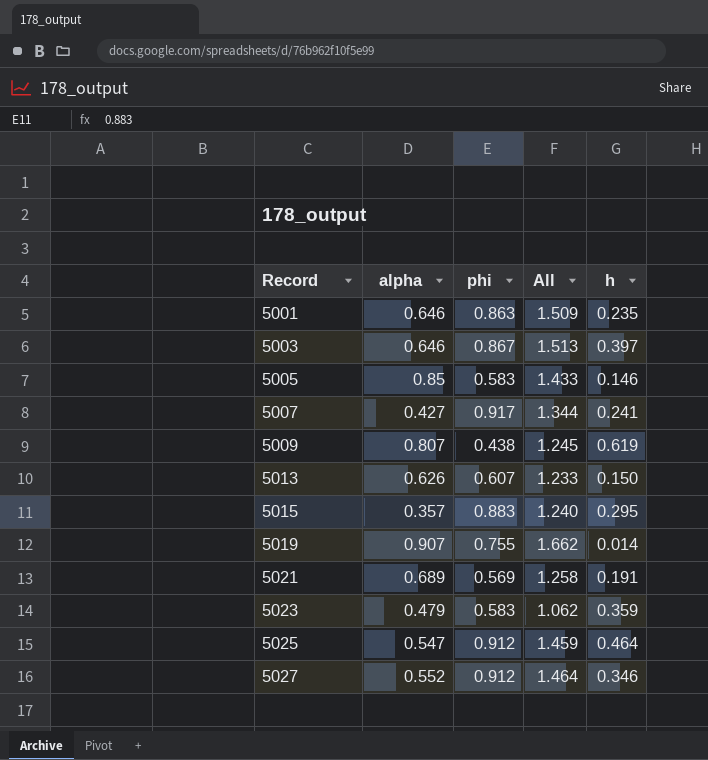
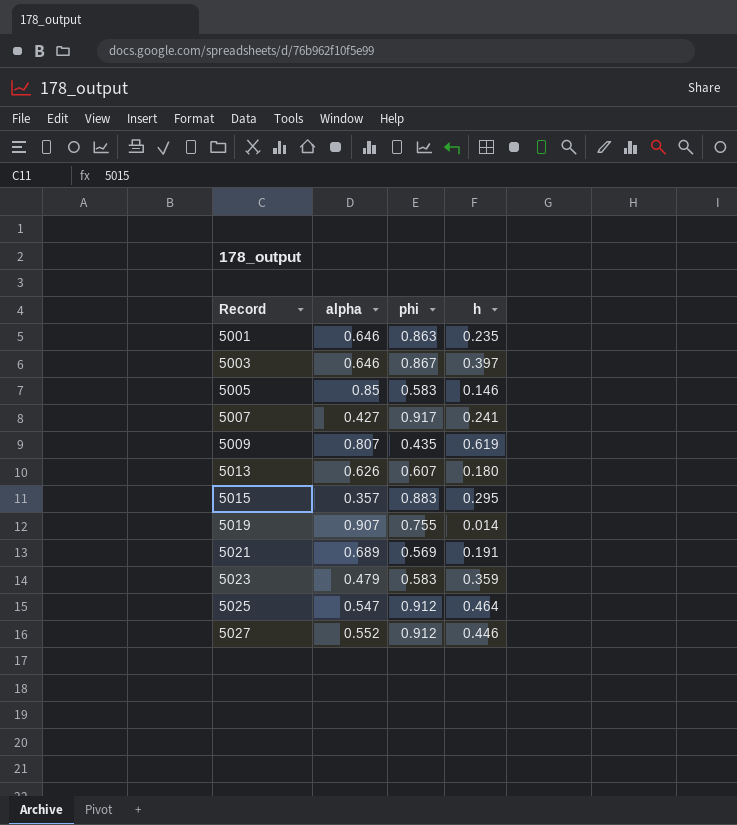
column All | formula: [alpha] + [phi] -> none
5009 | phi: 0.438 -> 0.435
5013 | h: 0.150 -> 0.180
5027 | h: 0.346 -> 0.446

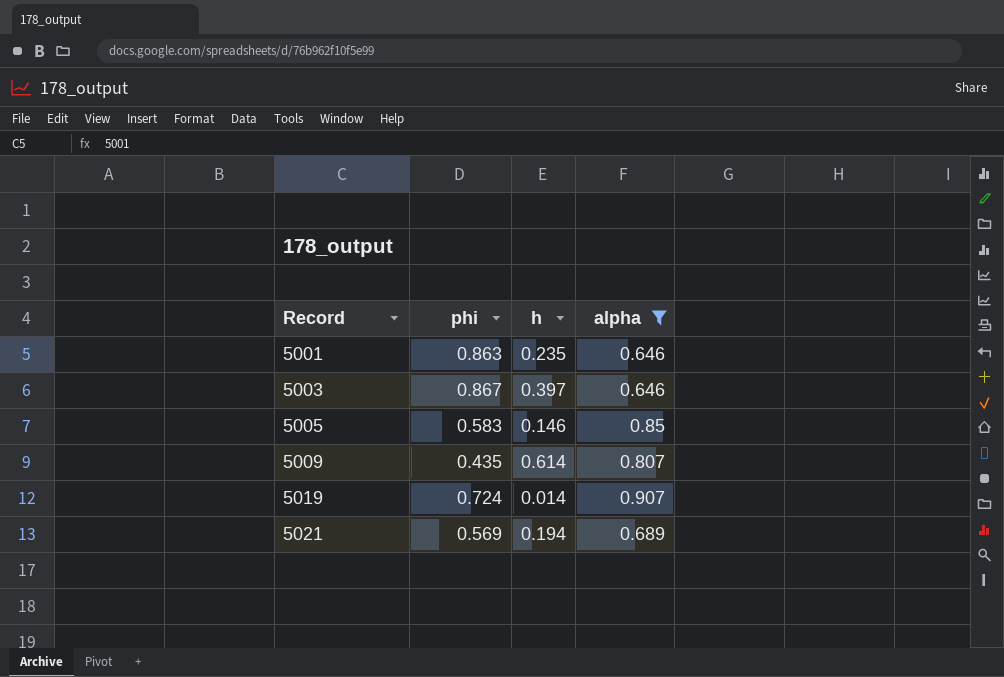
filter: none -> alpha >= 0.646
column alpha | position: 2 -> 4
5009 | h: 0.619 -> 0.614
5019 | phi: 0.755 -> 0.724
5021 | h: 0.191 -> 0.194

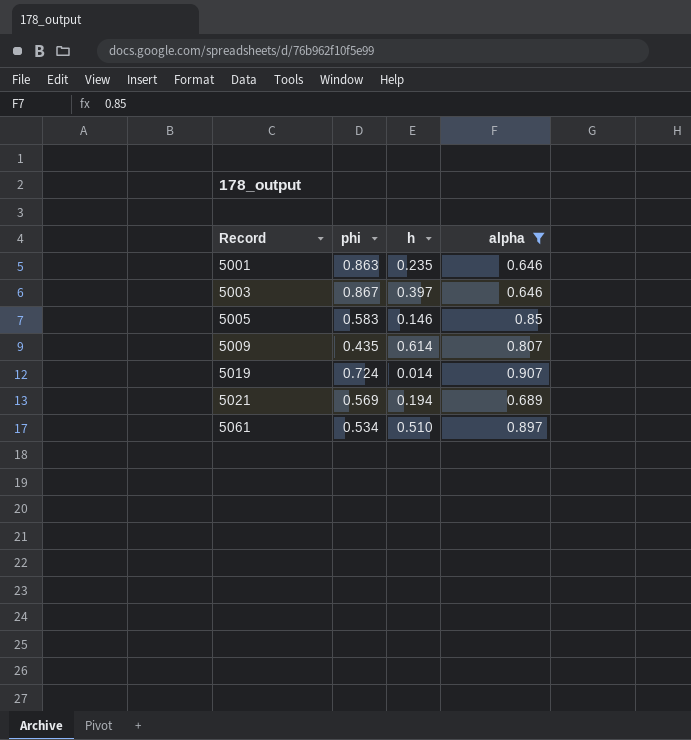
row 5061: none -> 0.534 | 0.510 | 0.897

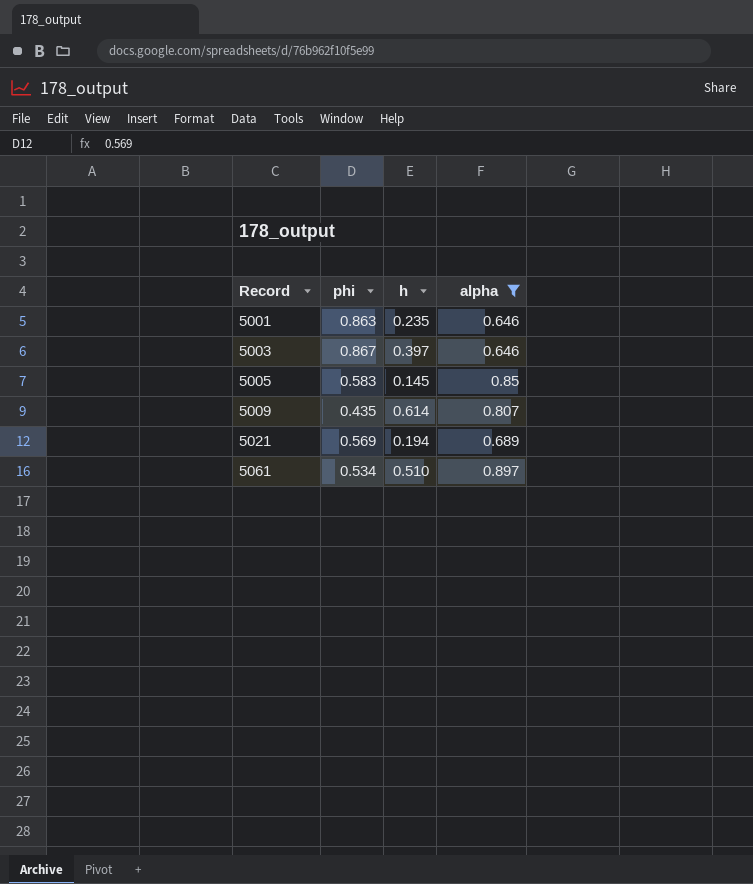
row 5019: 0.724 | 0.014 | 0.907 -> none
5005 | h: 0.146 -> 0.145

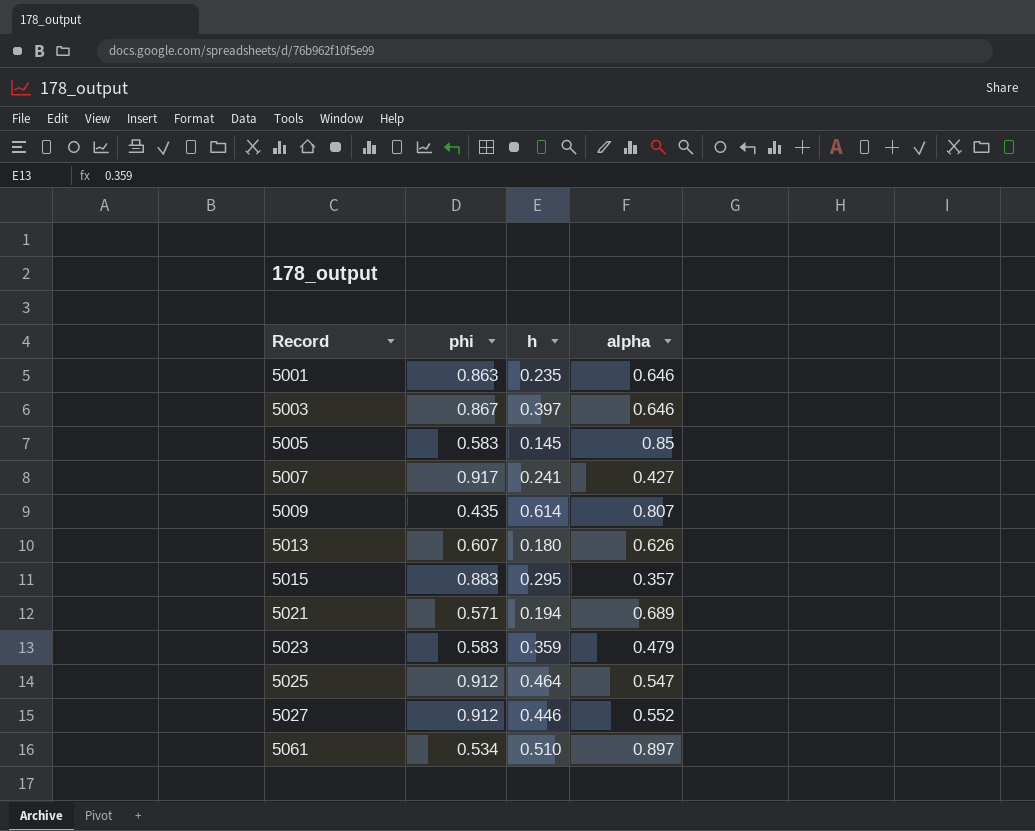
filter: alpha >= 0.646 -> none
5021 | phi: 0.569 -> 0.571

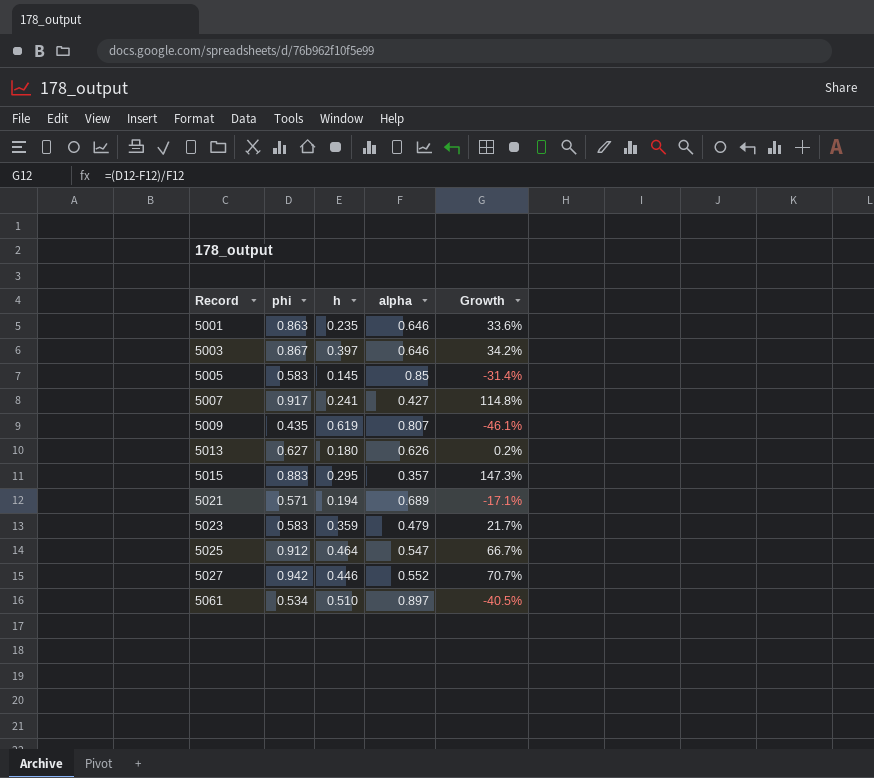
column Growth | formula: none -> ([phi] - [alpha]) / [alpha]
5009 | h: 0.614 -> 0.619
5013 | phi: 0.607 -> 0.627
5027 | phi: 0.912 -> 0.942

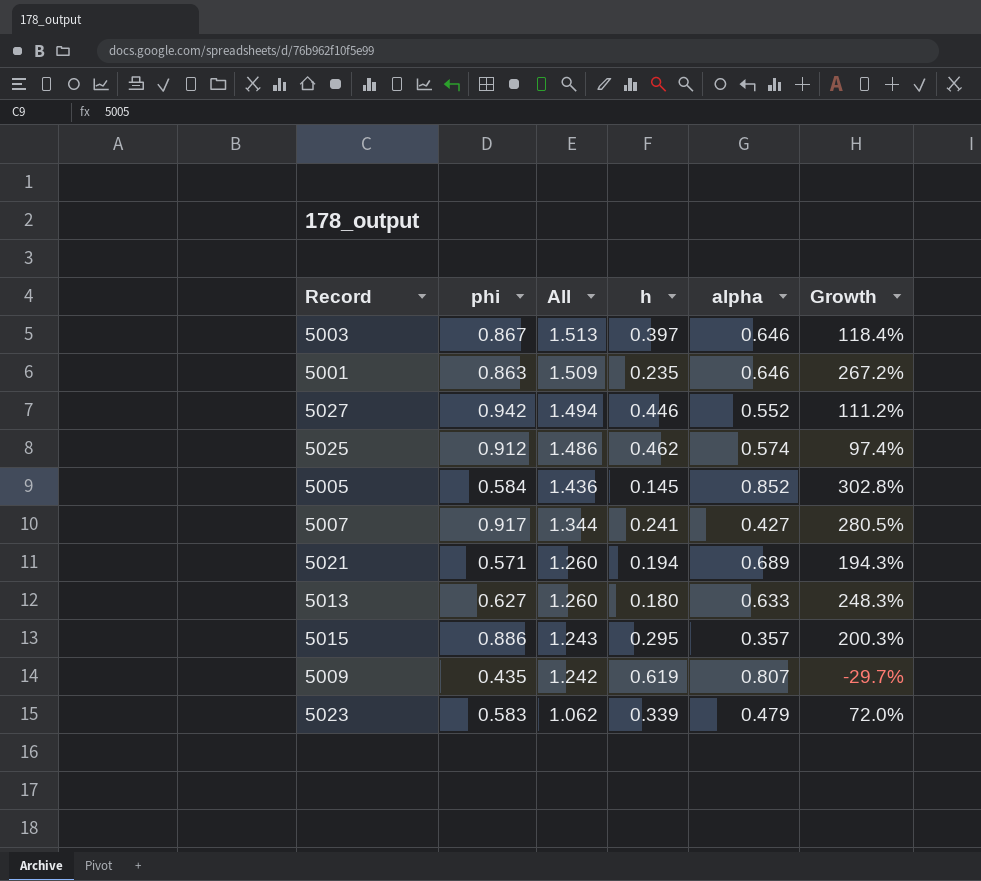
row order: Record ascending -> All descending
column All | formula: none -> [phi] + [alpha]
column Growth | formula: ([phi] - [alpha]) / [alpha] -> ([phi] - [h]) / [h]
row 5061: 0.534 | 0.510 | 0.897 | -40.5% -> none
5025 | h: 0.464 -> 0.462
5025 | alpha: 0.547 -> 0.574
5005 | phi: 0.583 -> 0.584
5005 | alpha: 0.85 -> 0.852
5013 | alpha: 0.626 -> 0.633
5015 | phi: 0.883 -> 0.886
5023 | h: 0.359 -> 0.339

